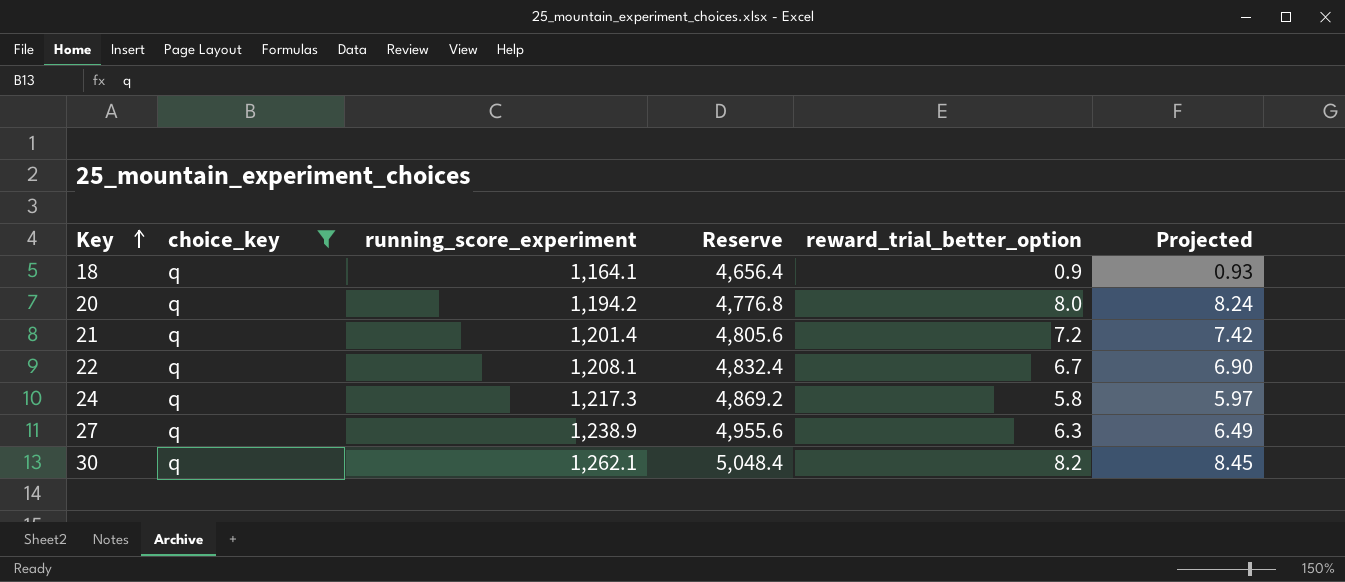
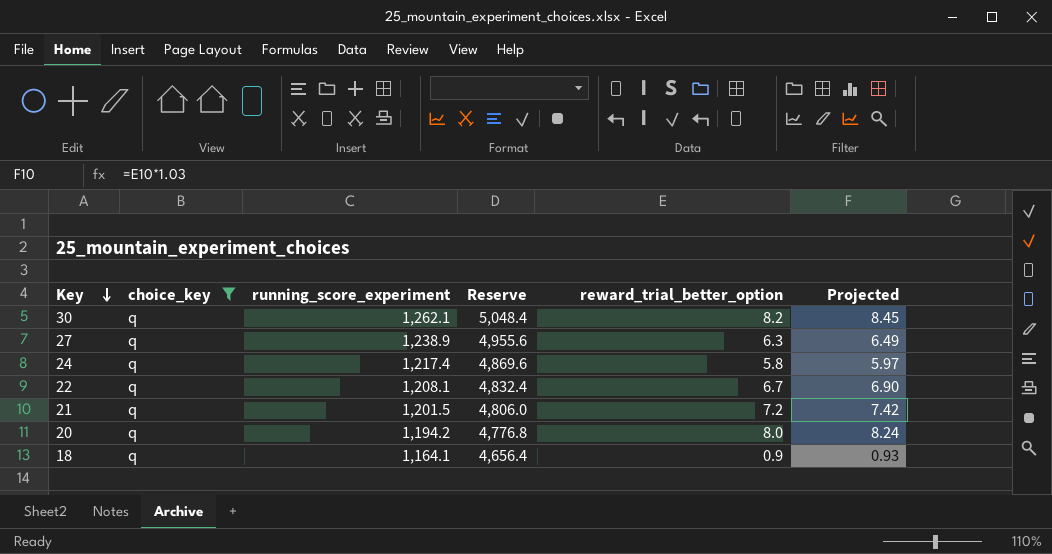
row order: Key ascending -> Key descending
24 | running_score_experiment: 1,217.3 -> 1,217.4
24 | Reserve: 4,869.2 -> 4,869.6
21 | running_score_experiment: 1,201.4 -> 1,201.5
21 | Reserve: 4,805.6 -> 4,806.0

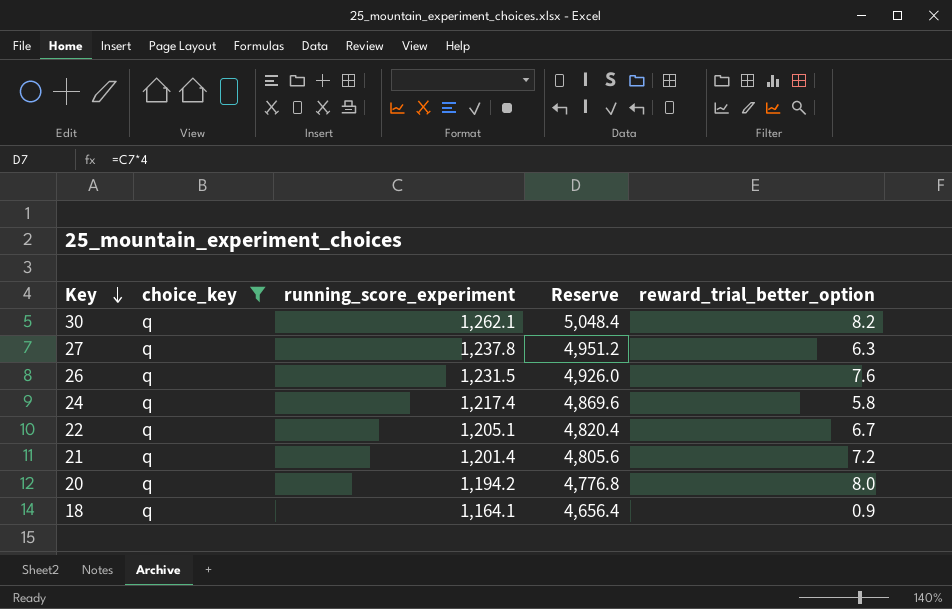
column Projected | formula: [reward_trial_better_option] * 1.03 -> none
27 | running_score_experiment: 1,238.9 -> 1,237.8
27 | Reserve: 4,955.6 -> 4,951.2
row 26: none -> q | 1,231.5 | 4,926.0 | 7.6
22 | running_score_experiment: 1,208.1 -> 1,205.1
22 | Reserve: 4,832.4 -> 4,820.4
21 | running_score_experiment: 1,201.5 -> 1,201.4
21 | Reserve: 4,806.0 -> 4,805.6

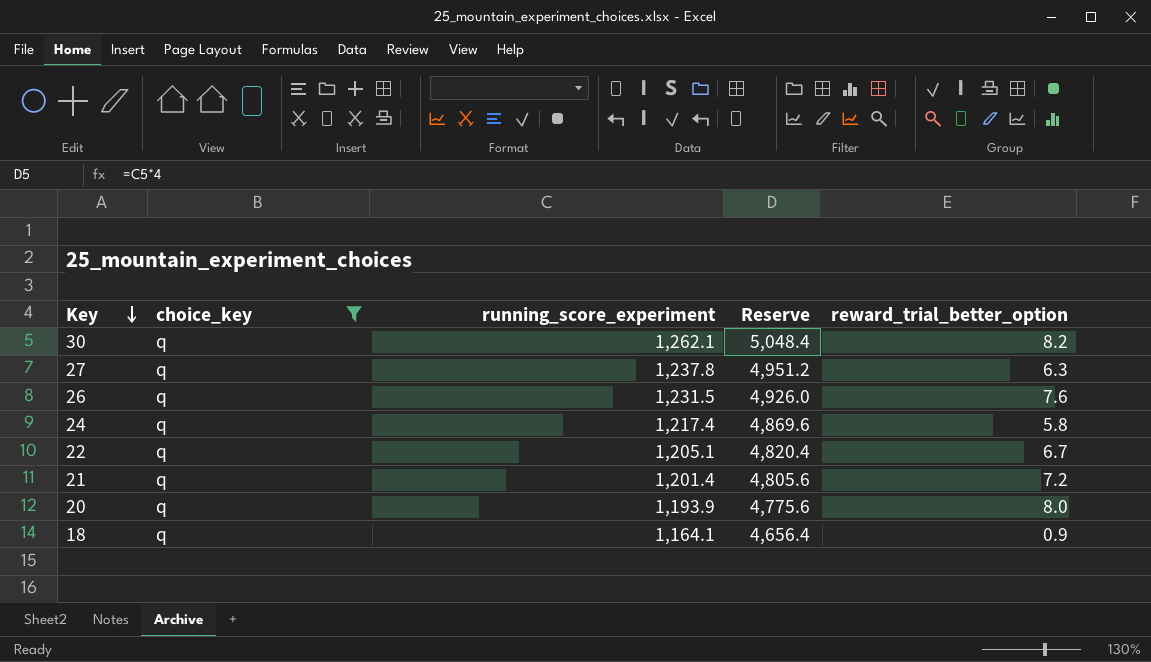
20 | running_score_experiment: 1,194.2 -> 1,193.9
20 | Reserve: 4,776.8 -> 4,775.6

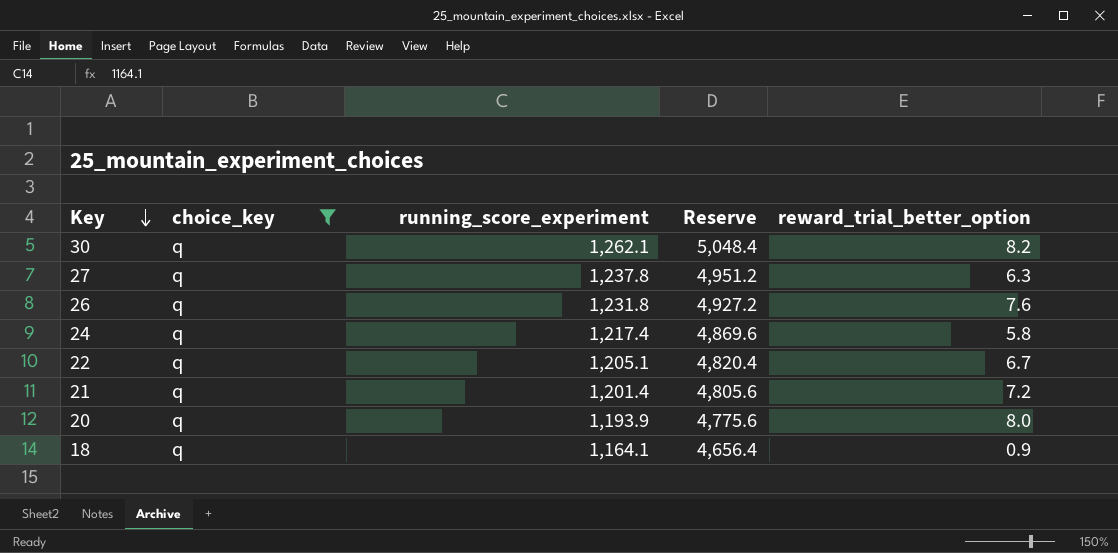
26 | running_score_experiment: 1,231.5 -> 1,231.8
26 | Reserve: 4,926.0 -> 4,927.2

